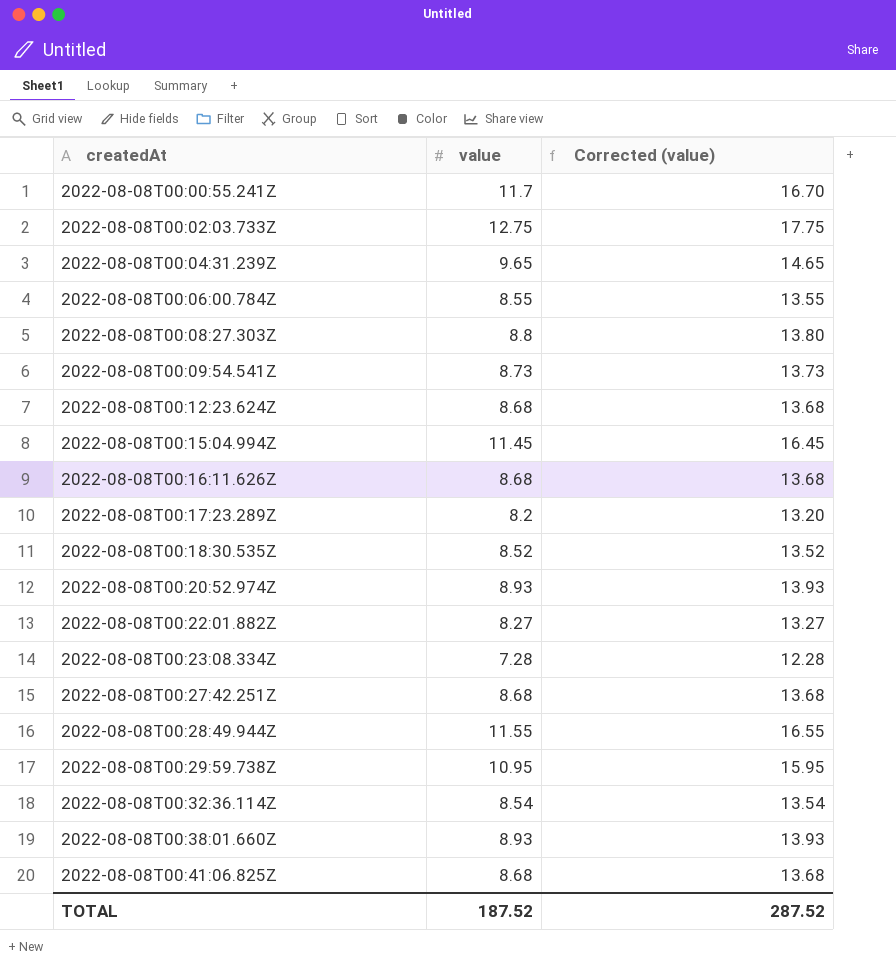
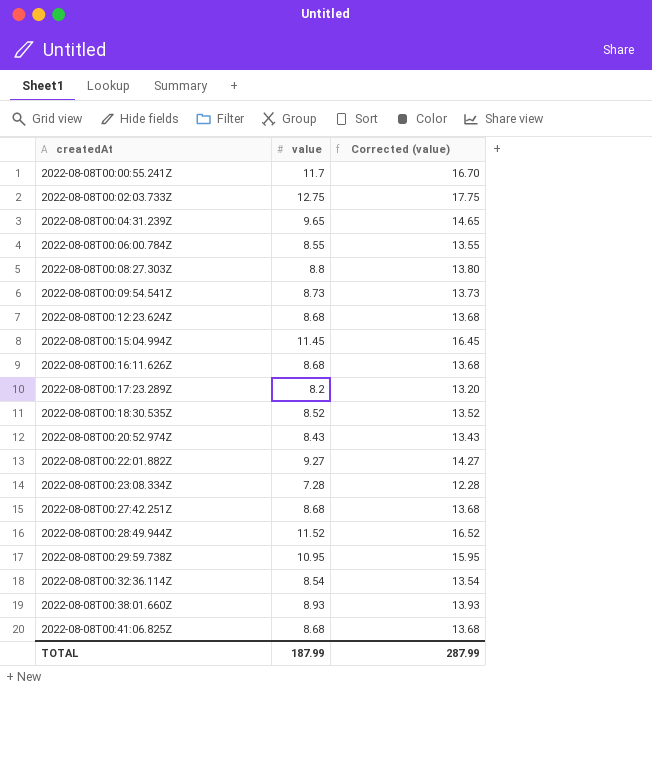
2022-08-08T00:20:52.974Z | value: 8.93 -> 8.43
2022-08-08T00:20:52.974Z | Corrected (value): 13.93 -> 13.43
2022-08-08T00:22:01.882Z | value: 8.27 -> 9.27
2022-08-08T00:22:01.882Z | Corrected (value): 13.27 -> 14.27
2022-08-08T00:28:49.944Z | value: 11.55 -> 11.52
2022-08-08T00:28:49.944Z | Corrected (value): 16.55 -> 16.52
TOTAL | value: 187.52 -> 187.99
TOTAL | Corrected (value): 287.52 -> 287.99

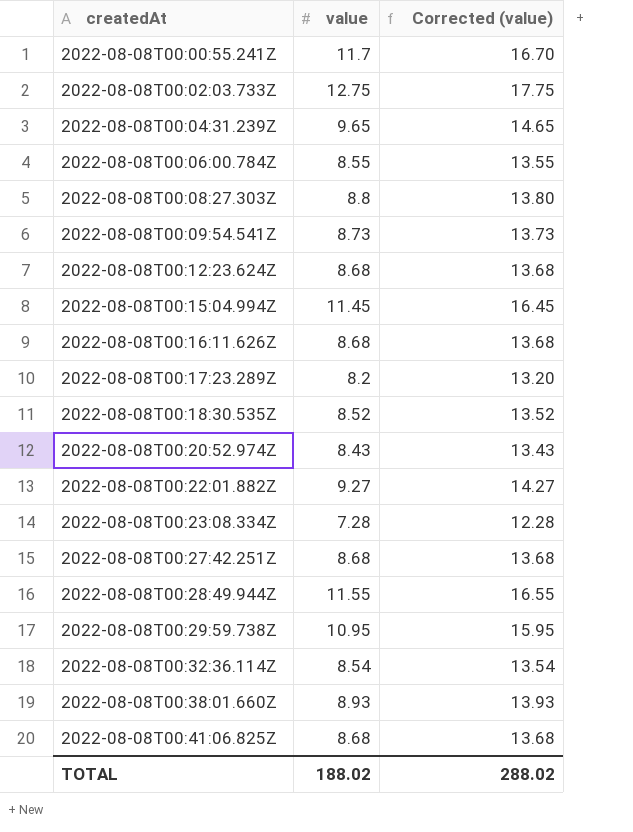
2022-08-08T00:28:49.944Z | value: 11.52 -> 11.55
2022-08-08T00:28:49.944Z | Corrected (value): 16.52 -> 16.55
TOTAL | value: 187.99 -> 188.02
TOTAL | Corrected (value): 287.99 -> 288.02

